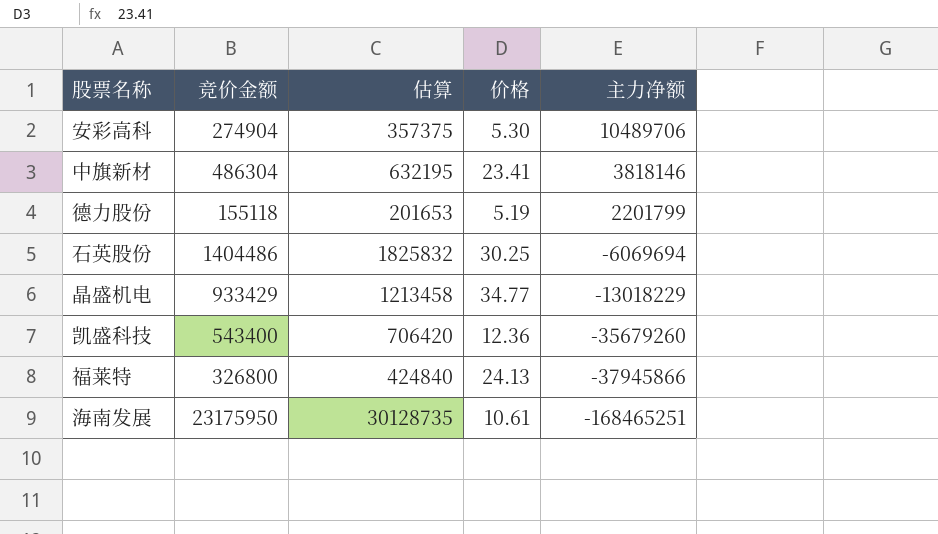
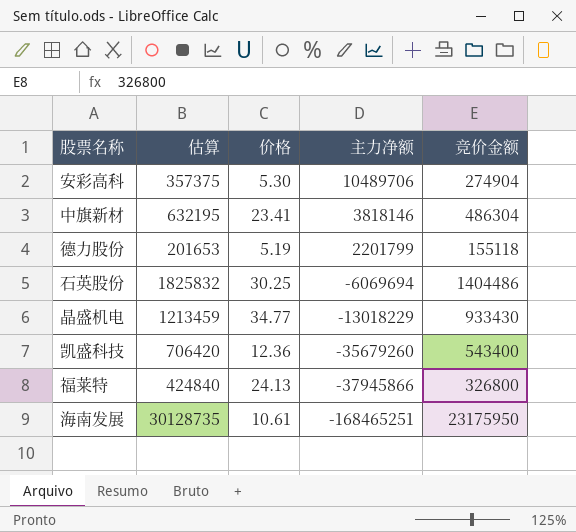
column 竞价金额 | position: 2 -> 5
晶盛机电 | 估算: 1213458 -> 1213459
晶盛机电 | 竞价金额: 933429 -> 933430

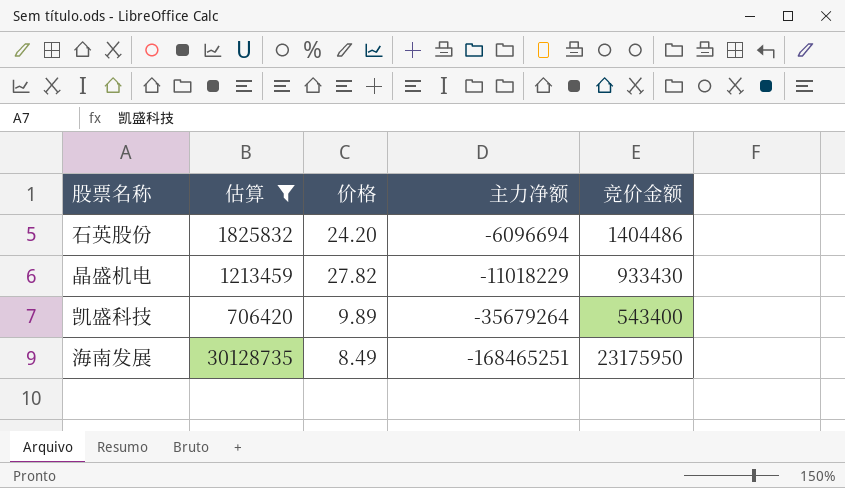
filter: none -> 估算 >= 706420
石英股份 | 价格: 30.25 -> 24.20
石英股份 | 主力净额: -6069694 -> -6096694
晶盛机电 | 价格: 34.77 -> 27.82
晶盛机电 | 主力净额: -13018229 -> -11018229
凯盛科技 | 价格: 12.36 -> 9.89
凯盛科技 | 主力净额: -35679260 -> -35679264
海南发展 | 价格: 10.61 -> 8.49

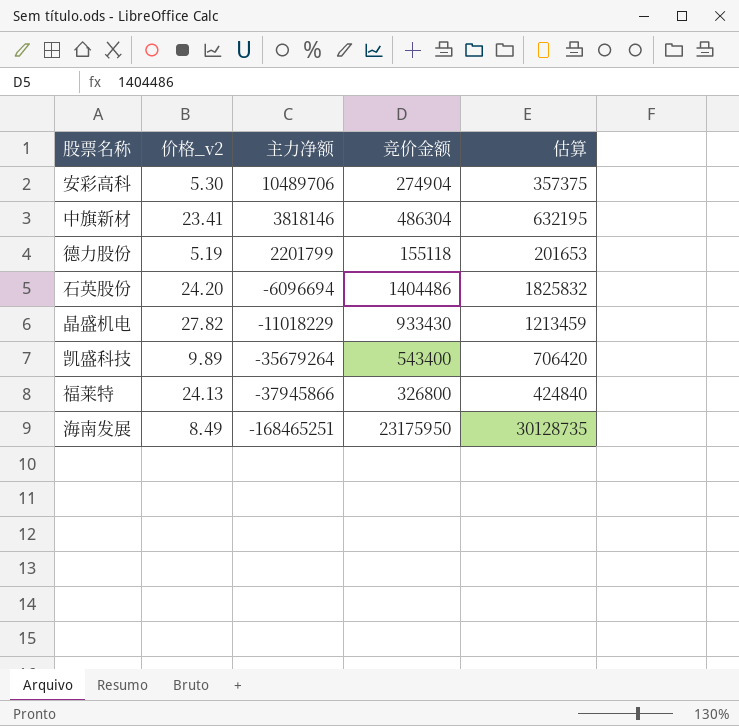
filter: 估算 >= 706420 -> none
column name: 价格 -> 价格_v2
column 估算 | position: 2 -> 5

